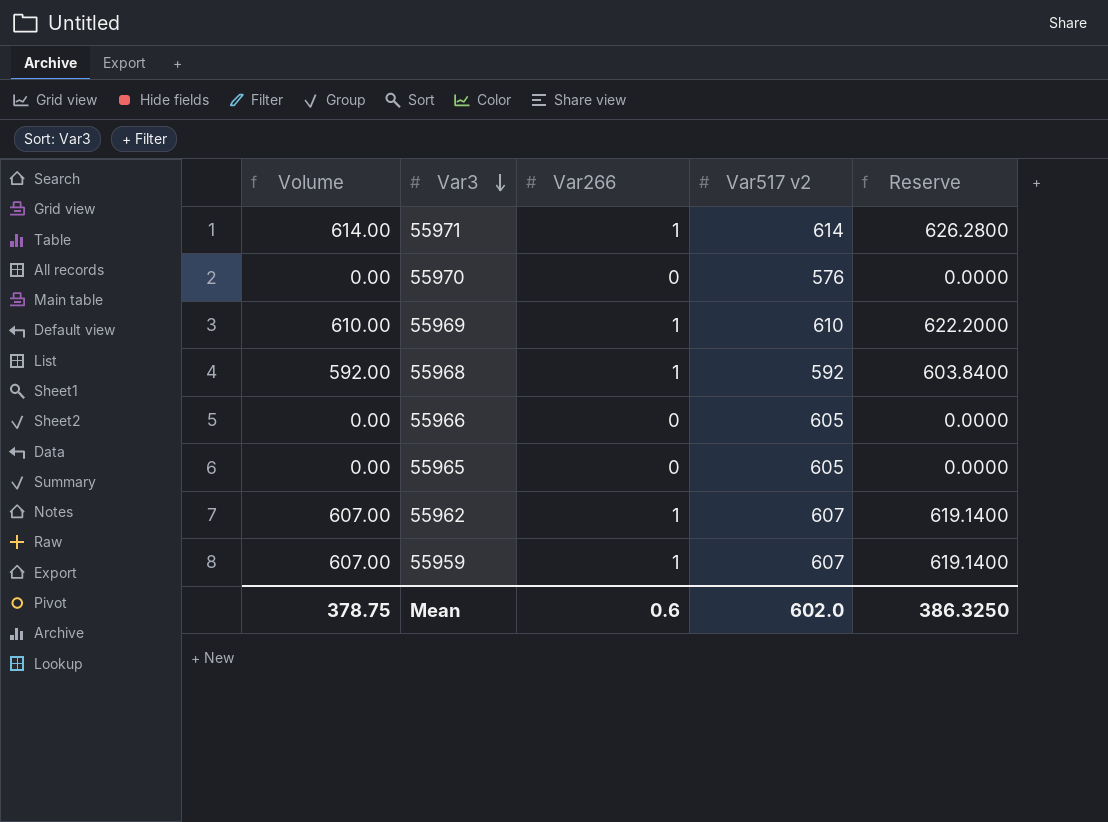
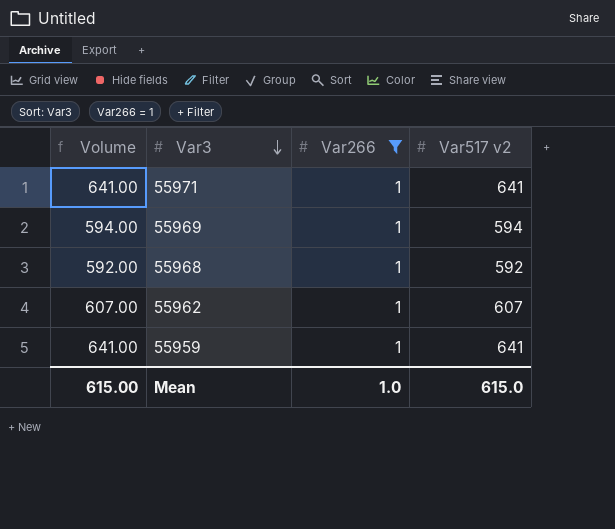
filter: none -> Var266 = 1
column Reserve | formula: [Volume] * 1.02 -> none
55971 | Volume: 614.00 -> 641.00
55971 | Var517 v2: 614 -> 641
55969 | Volume: 610.00 -> 594.00
55969 | Var517 v2: 610 -> 594
55959 | Volume: 607.00 -> 641.00
55959 | Var517 v2: 607 -> 641
Mean | Volume: 378.75 -> 615.00
Mean | Var266: 0.6 -> 1.0
Mean | Var517 v2: 602.0 -> 615.0

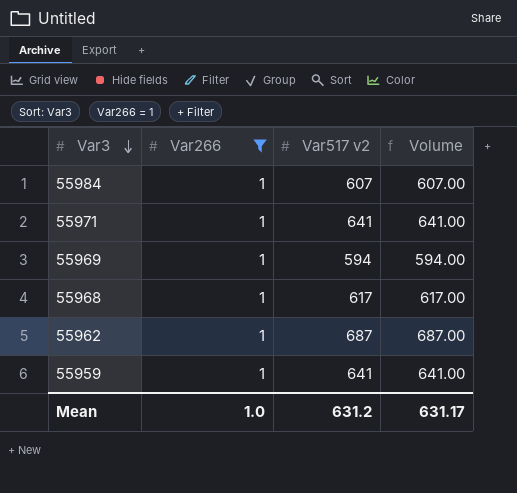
column Volume | position: 1 -> 4
row 55984: none -> 1 | 607 | 607.00
55968 | Var517 v2: 592 -> 617
55968 | Volume: 592.00 -> 617.00
55962 | Var517 v2: 607 -> 687
55962 | Volume: 607.00 -> 687.00
Mean | Var517 v2: 615.0 -> 631.2
Mean | Volume: 615.00 -> 631.17

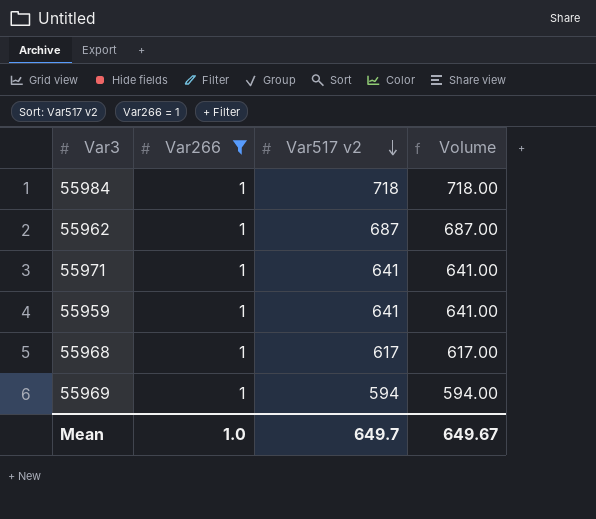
row order: Var3 descending -> Var517 v2 descending
55984 | Var517 v2: 607 -> 718
55984 | Volume: 607.00 -> 718.00
Mean | Var517 v2: 631.2 -> 649.7
Mean | Volume: 631.17 -> 649.67

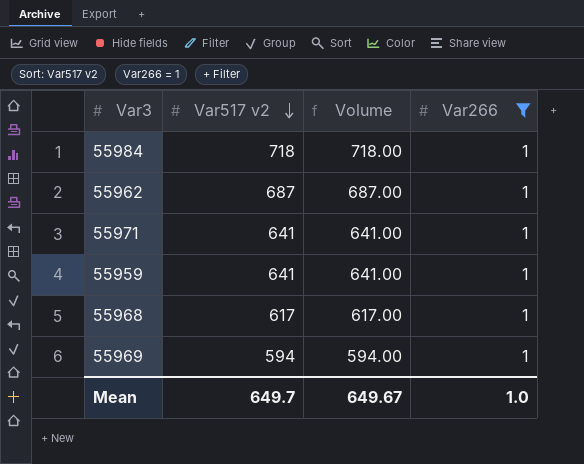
column Var266 | position: 2 -> 4

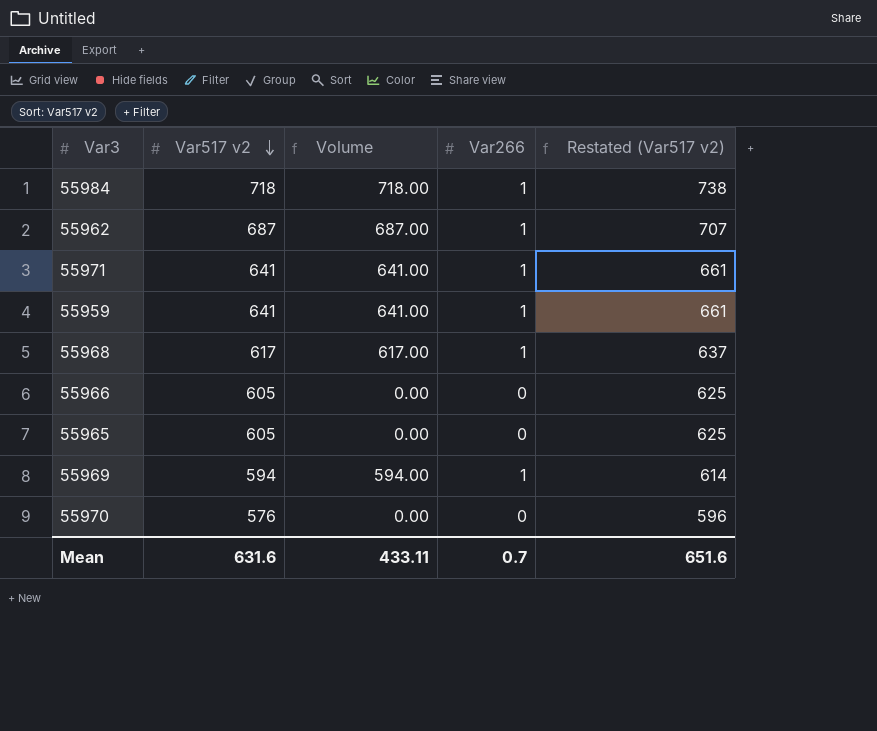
filter: Var266 = 1 -> none
column Restated (Var517 v2) | formula: none -> [Var517 v2] + 20
Mean | Var517 v2: 649.7 -> 631.6
Mean | Volume: 649.67 -> 433.11
Mean | Var266: 1.0 -> 0.7

